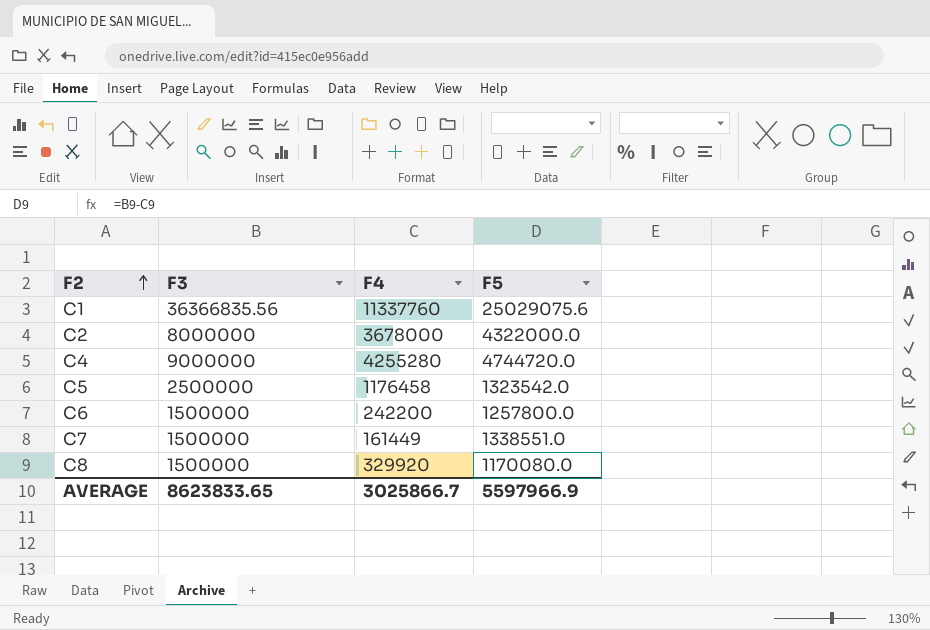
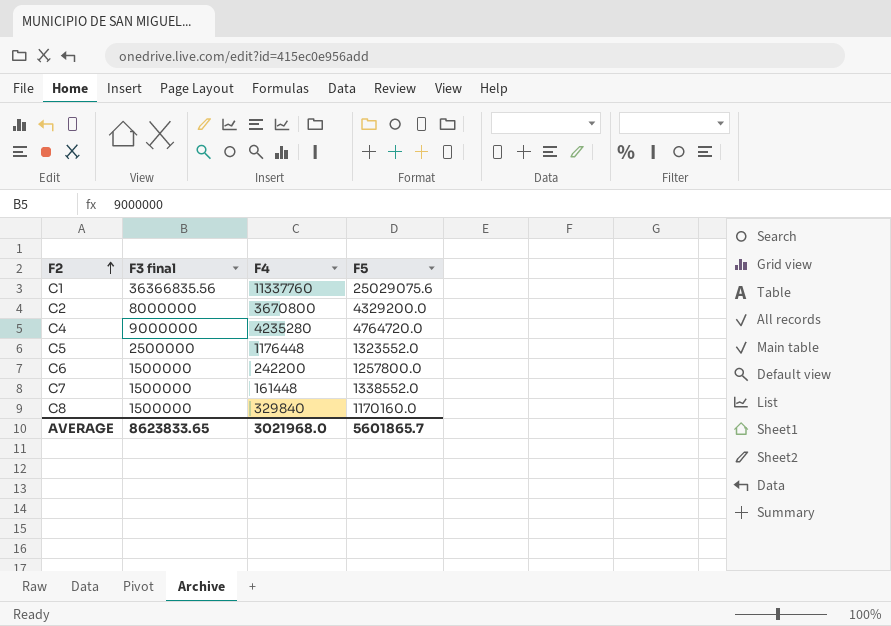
column name: F3 -> F3 final
C2 | F4: 3678000 -> 3670800
C2 | F5: 4322000.0 -> 4329200.0
C4 | F4: 4255280 -> 4235280
C4 | F5: 4744720.0 -> 4764720.0
C5 | F4: 1176458 -> 1176448
C5 | F5: 1323542.0 -> 1323552.0
C7 | F4: 161449 -> 161448
C7 | F5: 1338551.0 -> 1338552.0
C8 | F4: 329920 -> 329840
C8 | F5: 1170080.0 -> 1170160.0
AVERAGE | F4: 3025866.7 -> 3021968.0
AVERAGE | F5: 5597966.9 -> 5601865.7

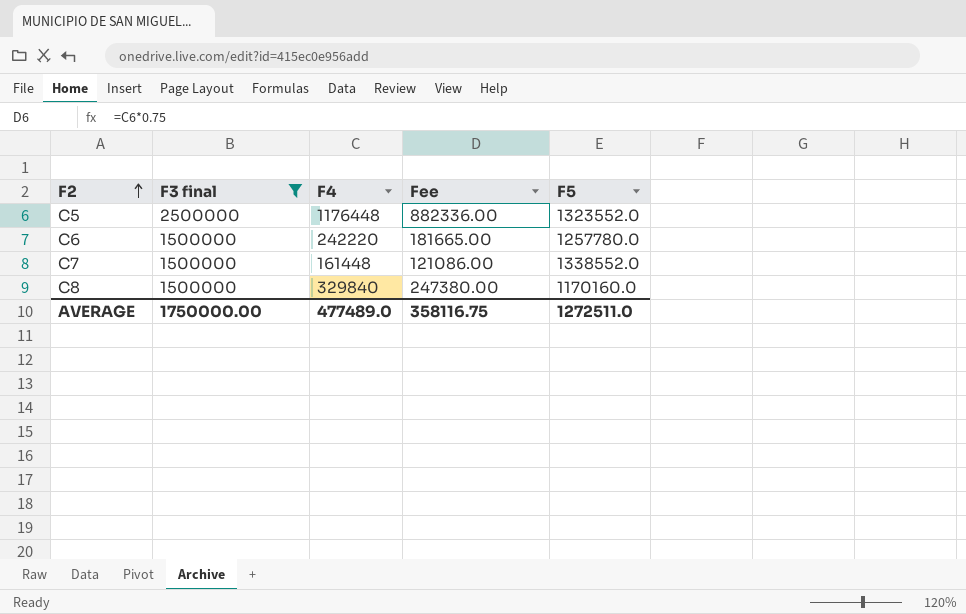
filter: none -> F3 final <= 2500000
column Fee | formula: none -> [F4] * 0.75
C6 | F4: 242200 -> 242220
C6 | F5: 1257800.0 -> 1257780.0
AVERAGE | F3 final: 8623833.65 -> 1750000.00
AVERAGE | F4: 3021968.0 -> 477489.0
AVERAGE | F5: 5601865.7 -> 1272511.0

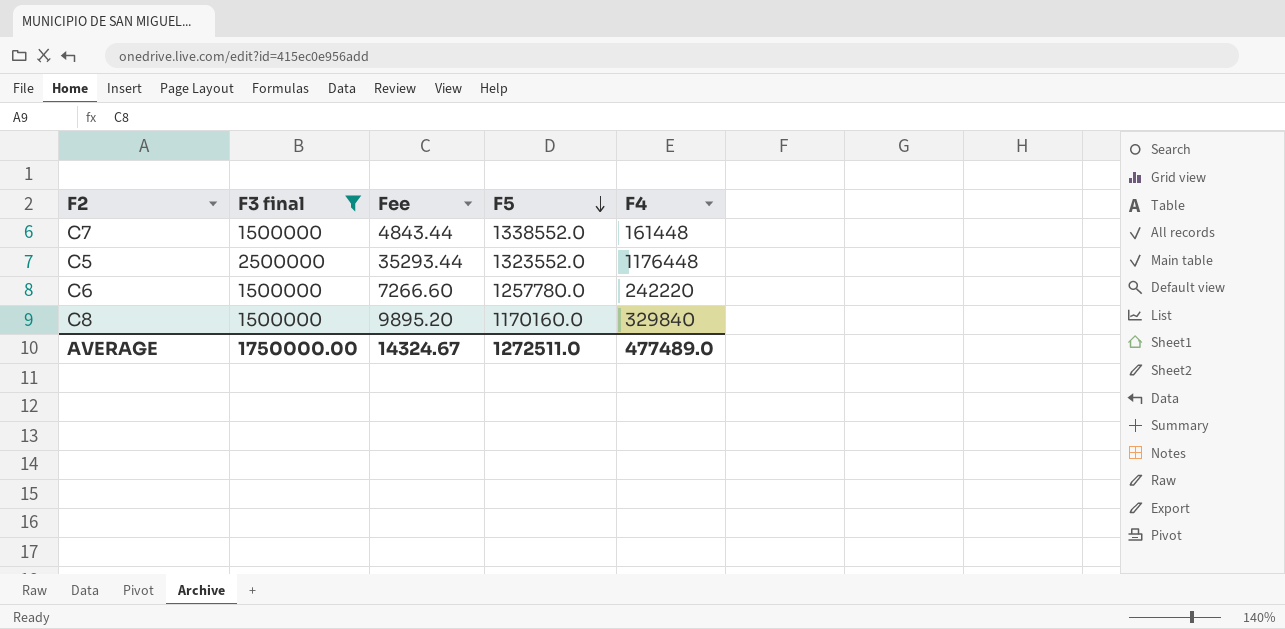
row order: F2 ascending -> F5 descending
column Fee | formula: [F4] * 0.75 -> [F4] * 0.03
column F4 | position: 3 -> 5
AVERAGE | Fee: 358116.75 -> 14324.67

